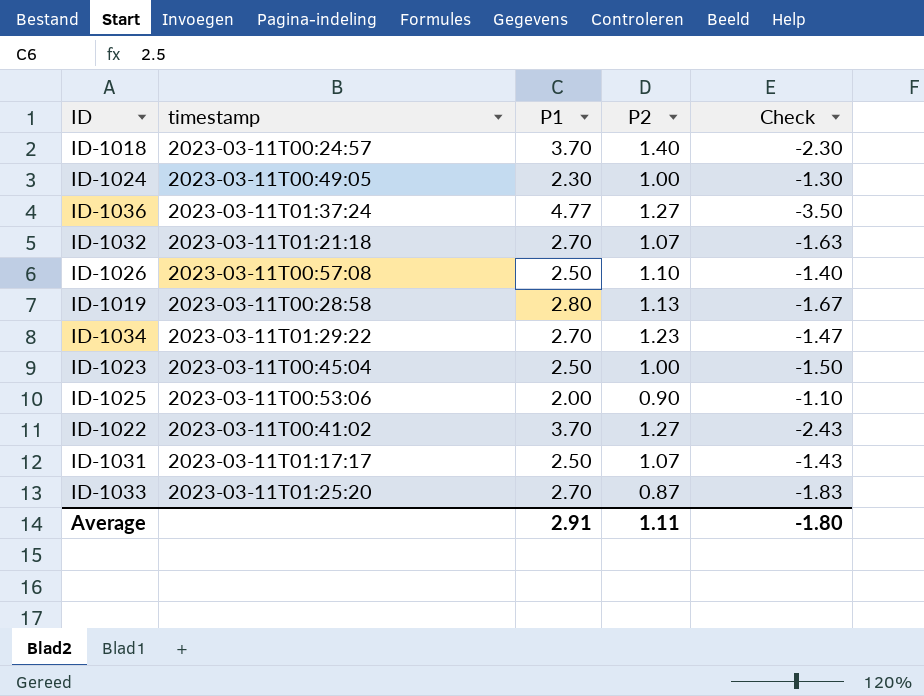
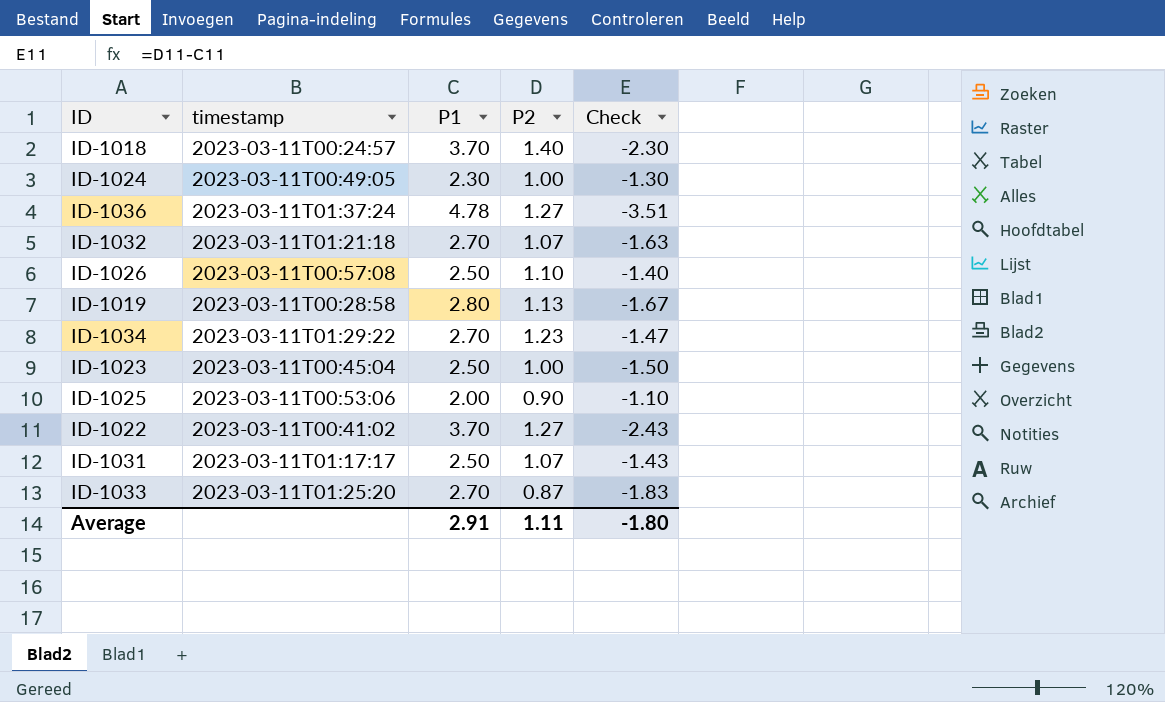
ID-1036 | P1: 4.77 -> 4.78
ID-1036 | Check: -3.50 -> -3.51

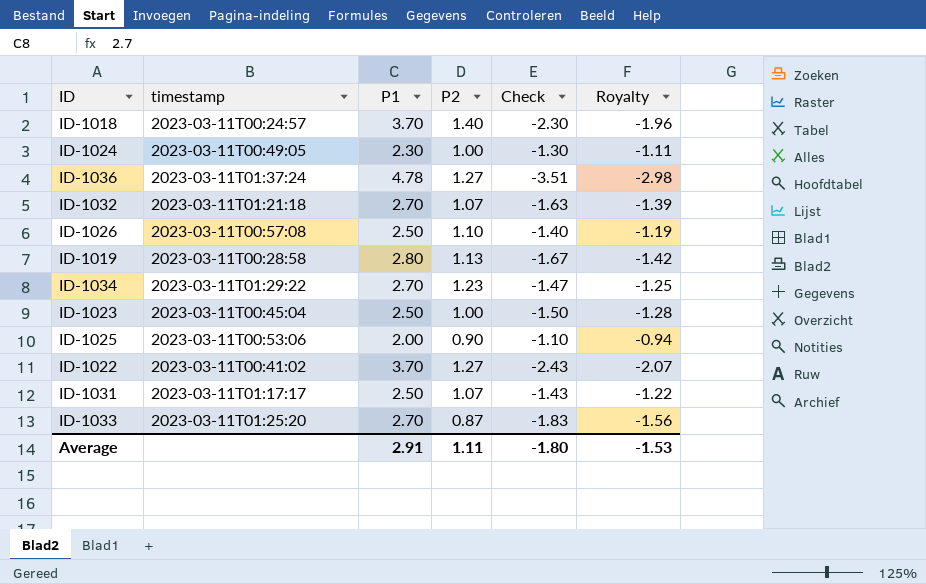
column Royalty | formula: none -> [Check] * 0.85

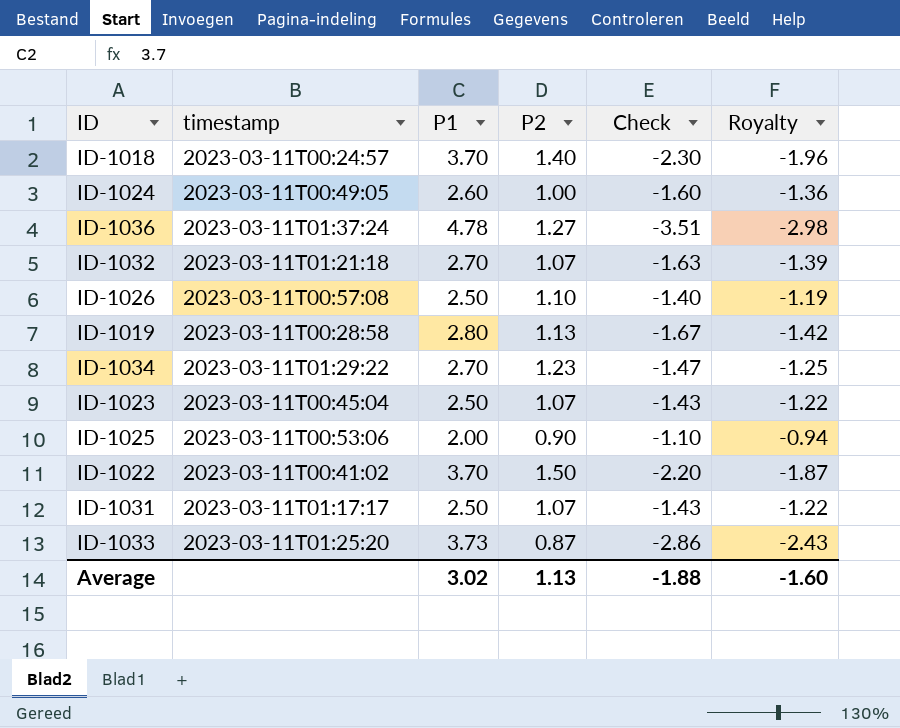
ID-1024 | P1: 2.30 -> 2.60
ID-1024 | Check: -1.30 -> -1.60
ID-1024 | Royalty: -1.11 -> -1.36
ID-1023 | P2: 1.00 -> 1.07
ID-1023 | Check: -1.50 -> -1.43
ID-1023 | Royalty: -1.28 -> -1.22
ID-1022 | P2: 1.27 -> 1.50
ID-1022 | Check: -2.43 -> -2.20
ID-1022 | Royalty: -2.07 -> -1.87
ID-1033 | P1: 2.70 -> 3.73
ID-1033 | Check: -1.83 -> -2.86
ID-1033 | Royalty: -1.56 -> -2.43
Average | P1: 2.91 -> 3.02
Average | P2: 1.11 -> 1.13
Average | Check: -1.80 -> -1.88
Average | Royalty: -1.53 -> -1.60

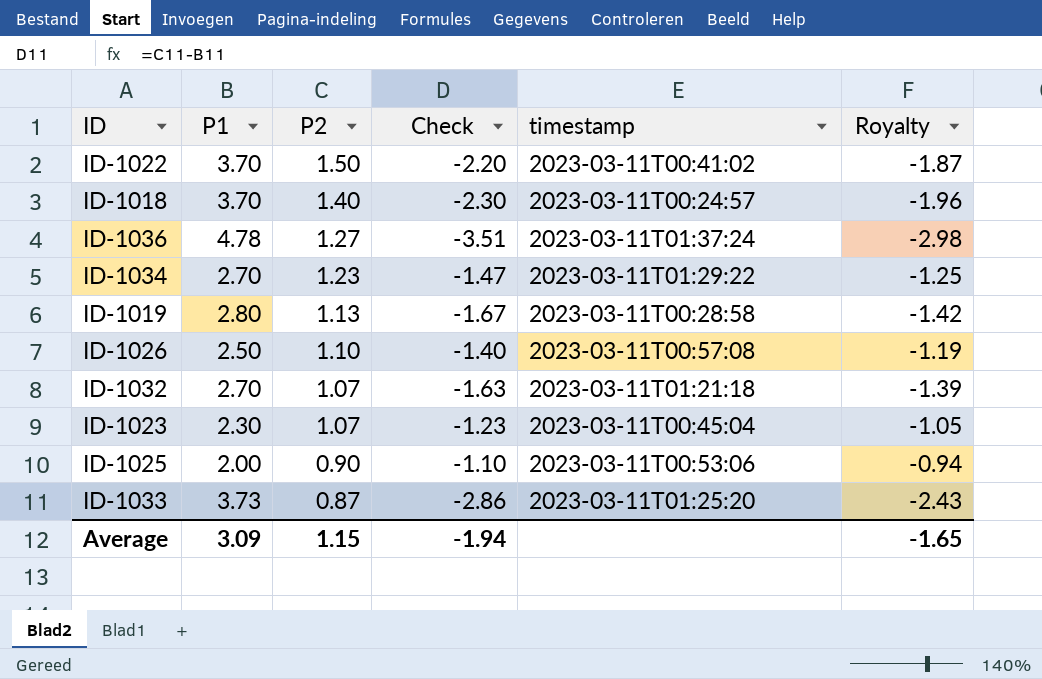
row order: none -> P2 descending
column timestamp | position: 2 -> 5
row ID-1024: 2023-03-11T00:49:05 | 2.60 | 1.00 | -1.60 | -1.36 -> none
row ID-1031: 2023-03-11T01:17:17 | 2.50 | 1.07 | -1.43 | -1.22 -> none
ID-1023 | P1: 2.50 -> 2.30
ID-1023 | Check: -1.43 -> -1.23
ID-1023 | Royalty: -1.22 -> -1.05
Average | P1: 3.02 -> 3.09
Average | P2: 1.13 -> 1.15
Average | Check: -1.88 -> -1.94
Average | Royalty: -1.60 -> -1.65

